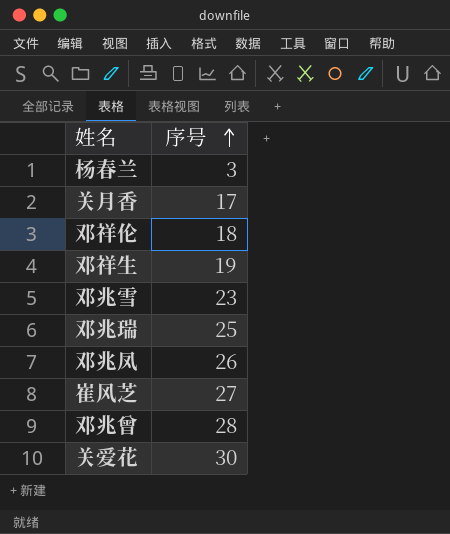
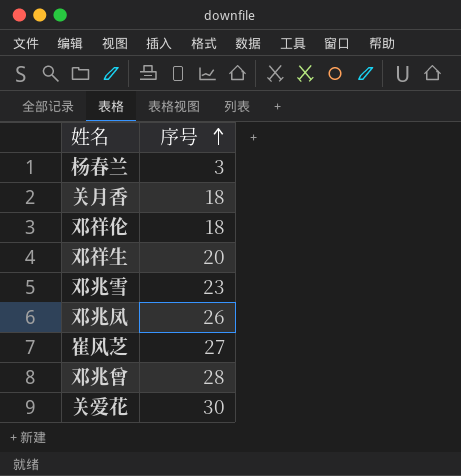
row 邓兆瑞: 25 -> none
关月香 | 序号: 17 -> 18
邓祥生 | 序号: 19 -> 20

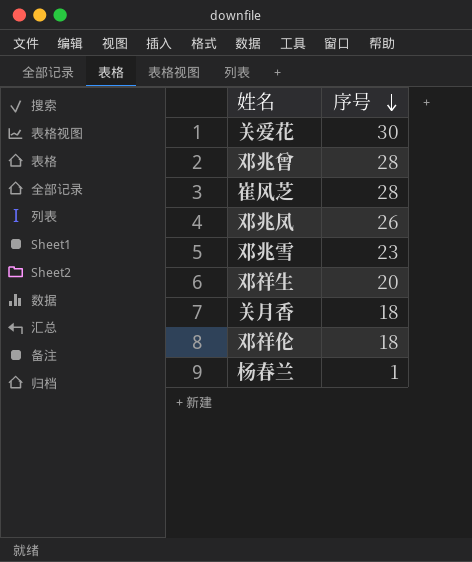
row order: 序号 ascending -> 序号 descending
崔风芝 | 序号: 27 -> 28
杨春兰 | 序号: 3 -> 1

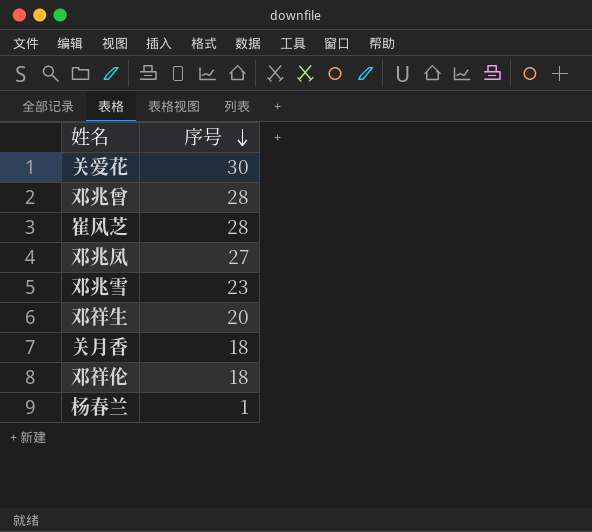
邓兆凤 | 序号: 26 -> 27

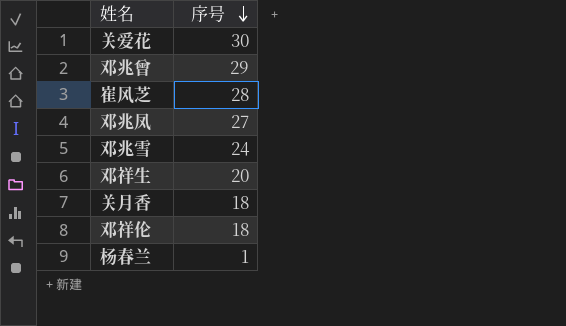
邓兆曾 | 序号: 28 -> 29
邓兆雪 | 序号: 23 -> 24

